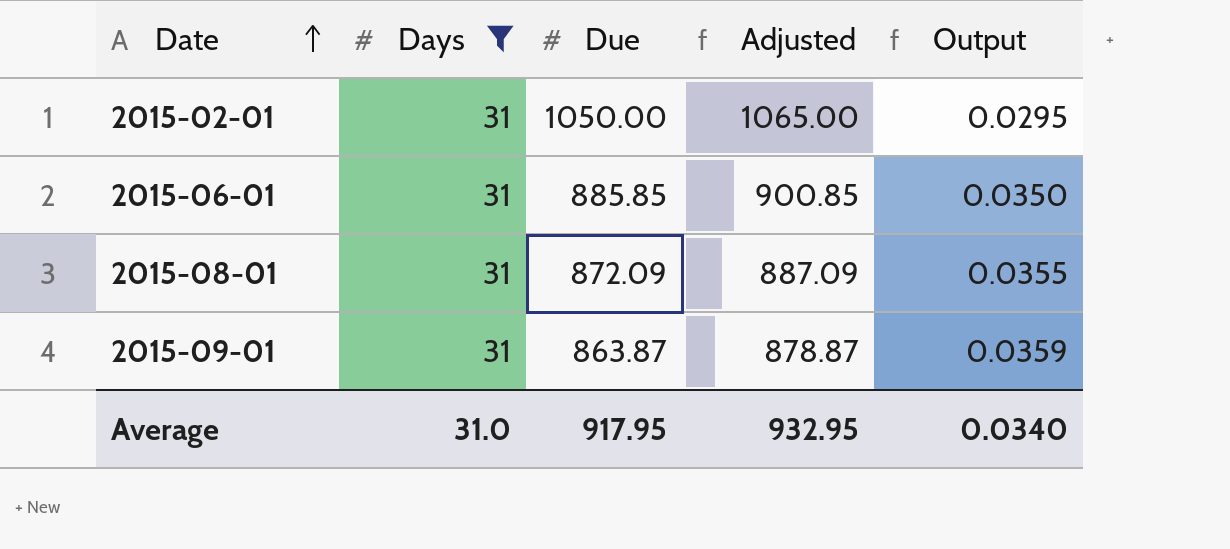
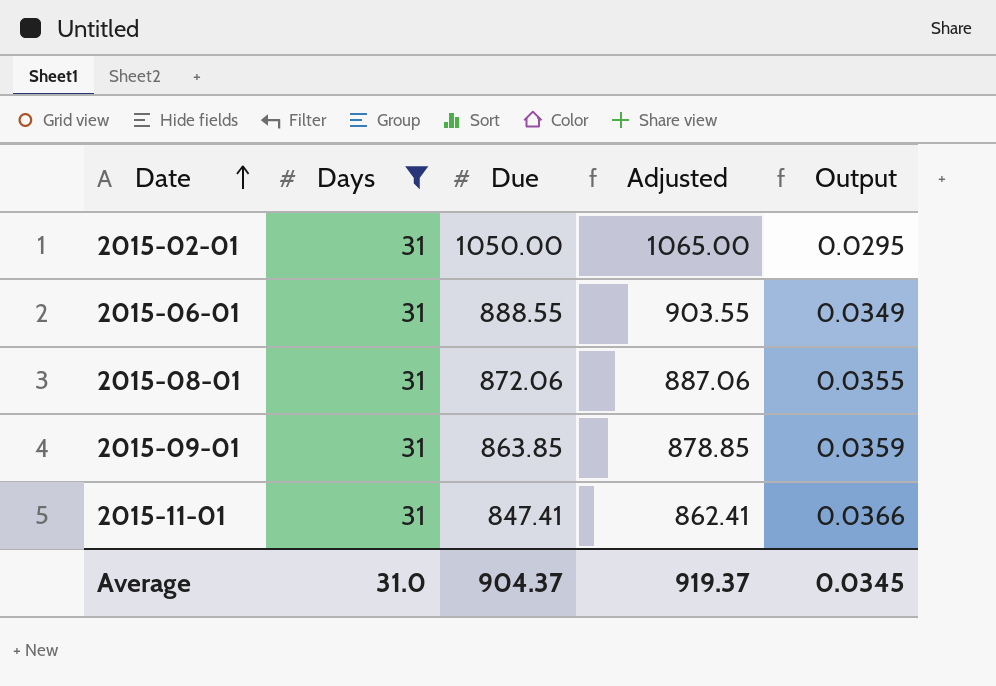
2015-06-01 | Due: 885.85 -> 888.55
2015-06-01 | Adjusted: 900.85 -> 903.55
2015-06-01 | Output: 0.0350 -> 0.0349
2015-08-01 | Due: 872.09 -> 872.06
2015-08-01 | Adjusted: 887.09 -> 887.06
2015-09-01 | Due: 863.87 -> 863.85
2015-09-01 | Adjusted: 878.87 -> 878.85
row 2015-11-01: none -> 31 | 847.41 | 862.41 | 0.0366
Average | Due: 917.95 -> 904.37
Average | Adjusted: 932.95 -> 919.37
Average | Output: 0.0340 -> 0.0345

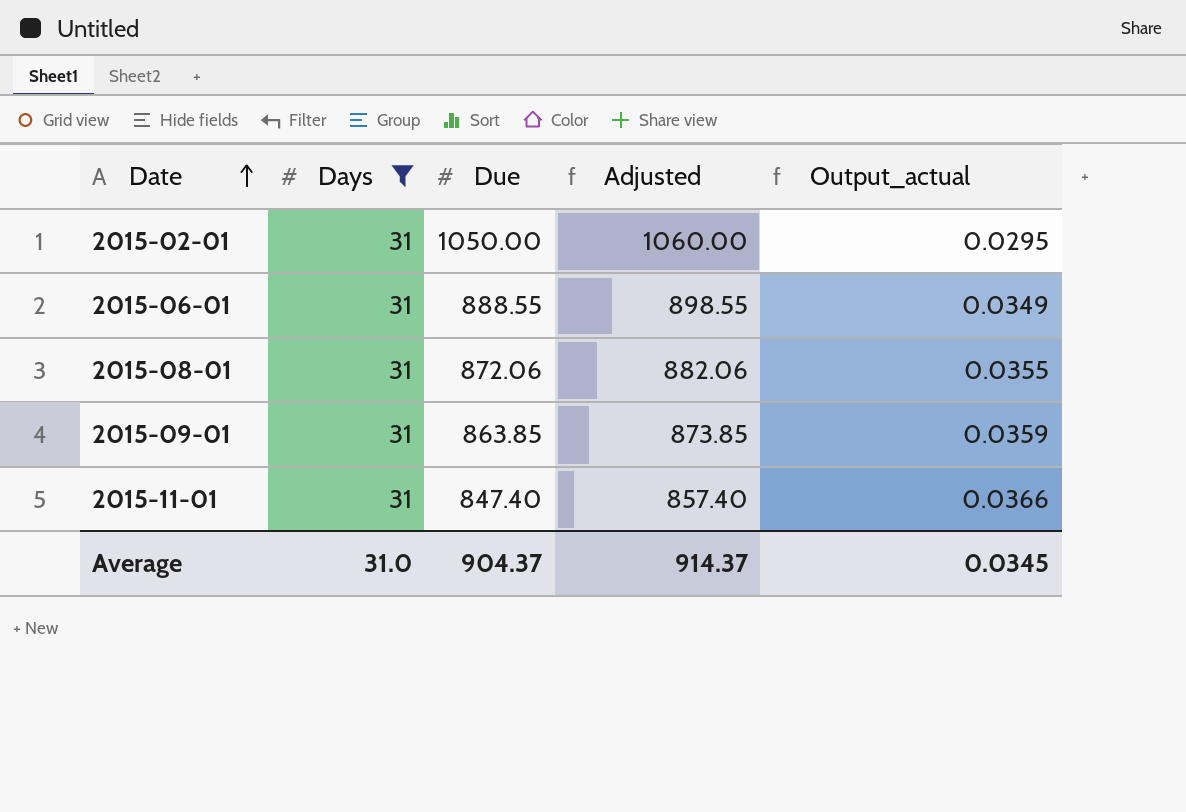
column Adjusted | formula: [Due] + 15 -> [Due] + 10
column name: Output -> Output_actual
2015-11-01 | Due: 847.41 -> 847.40
Average | Adjusted: 919.37 -> 914.37

